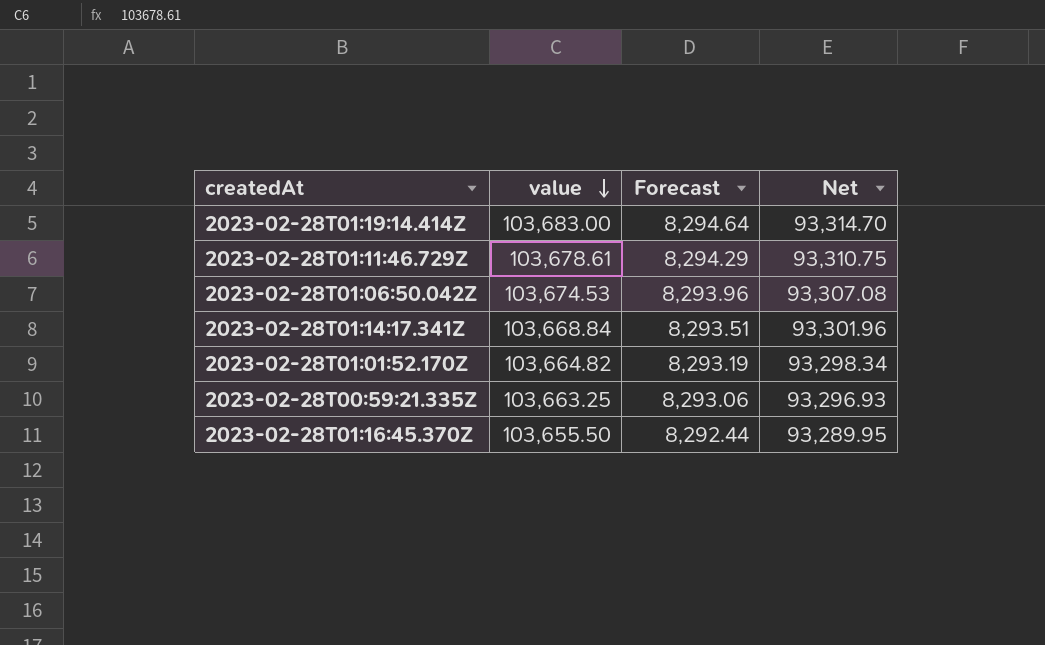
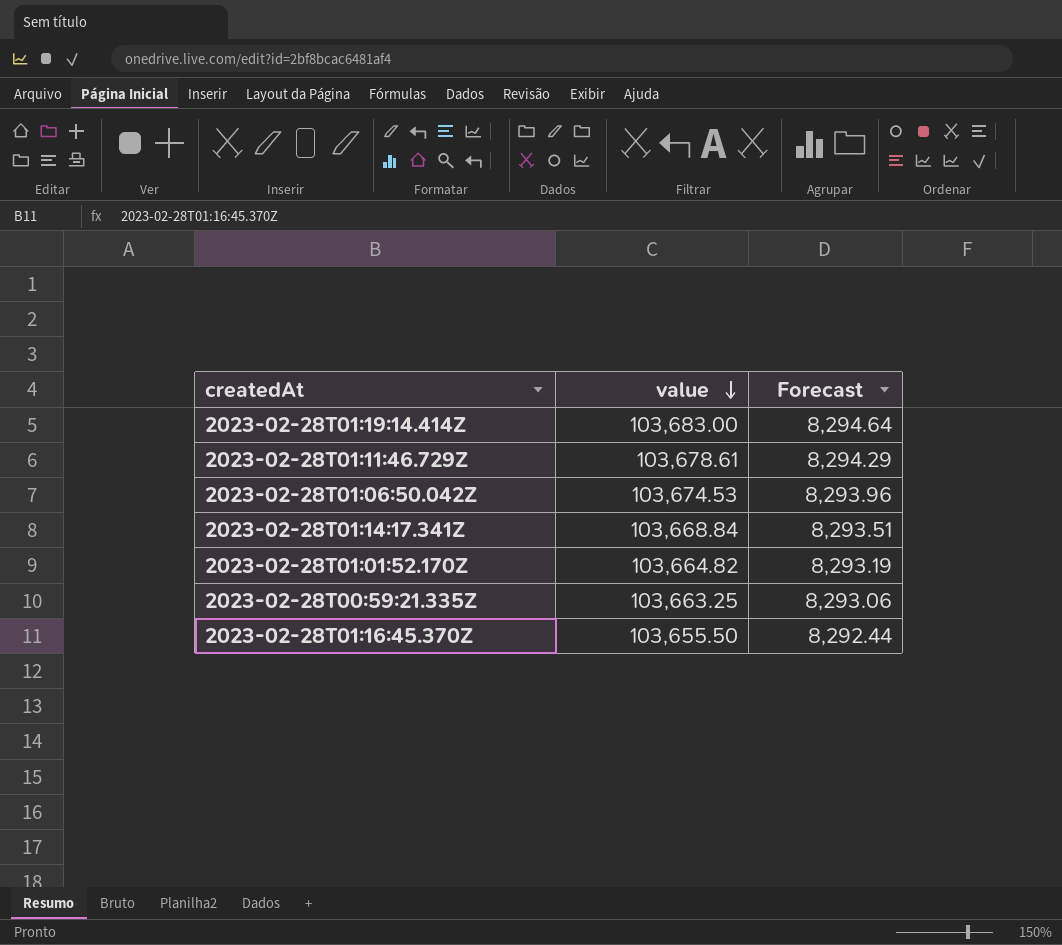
column Net | formula: [value] * 0.9 -> none

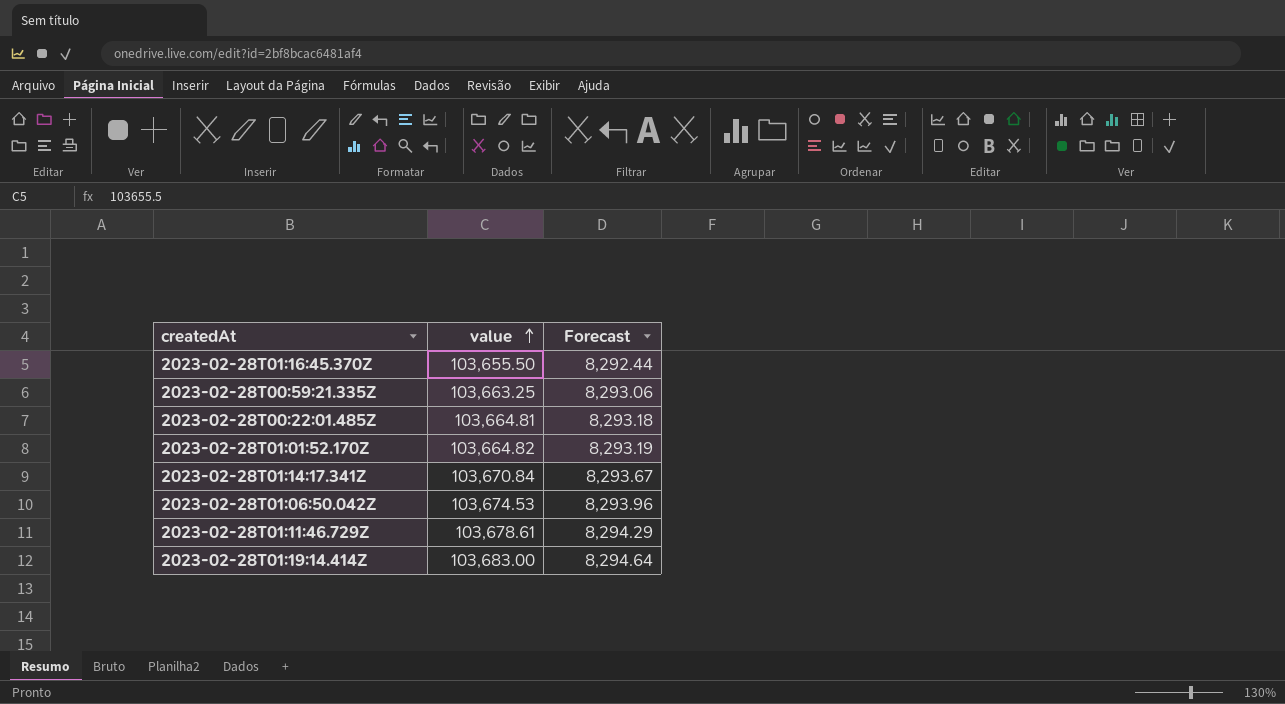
row order: value descending -> value ascending
row 2023-02-28T00:22:01.485Z: none -> 103,664.81 | 8,293.18
2023-02-28T01:14:17.341Z | value: 103,668.84 -> 103,670.84
2023-02-28T01:14:17.341Z | Forecast: 8,293.51 -> 8,293.67

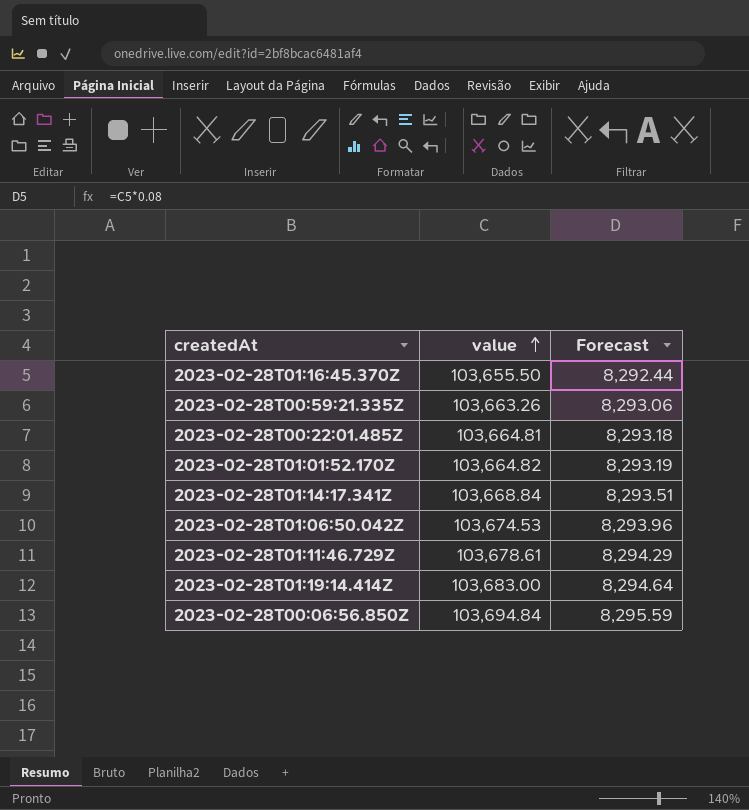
2023-02-28T00:59:21.335Z | value: 103,663.25 -> 103,663.26
2023-02-28T01:14:17.341Z | value: 103,670.84 -> 103,668.84
2023-02-28T01:14:17.341Z | Forecast: 8,293.67 -> 8,293.51
row 2023-02-28T00:06:56.850Z: none -> 103,694.84 | 8,295.59

